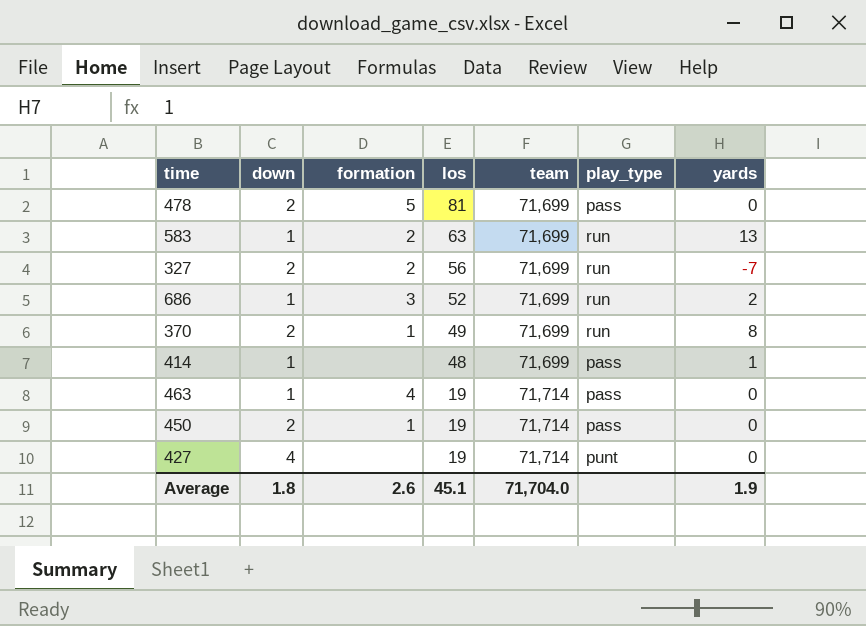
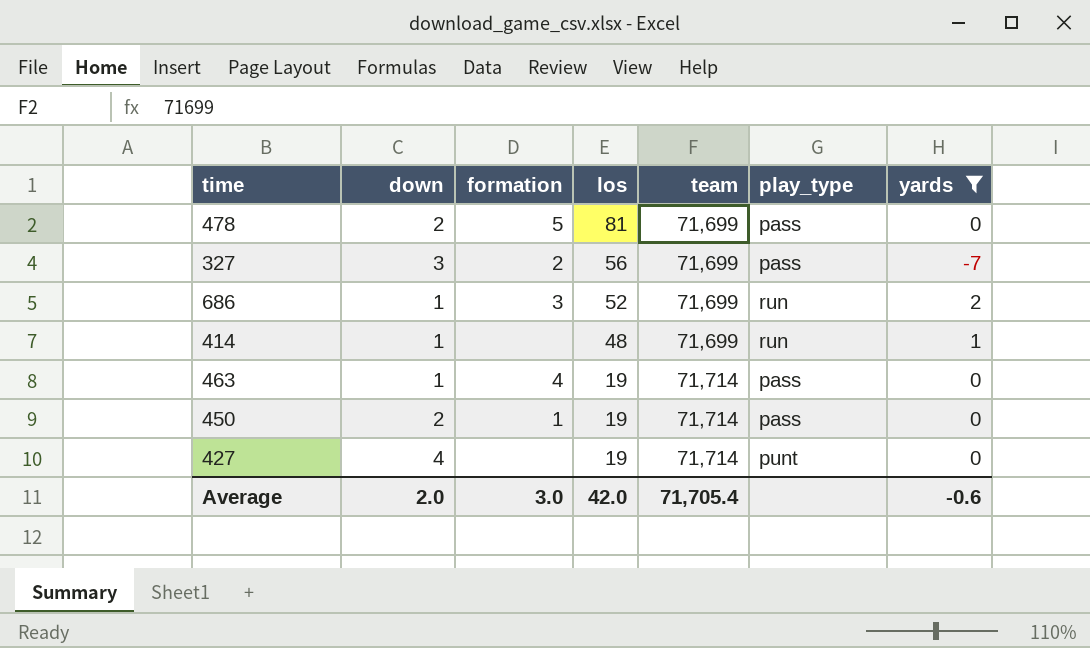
filter: none -> yards <= 2
327 | down: 2 -> 3
327 | play_type: run -> pass
414 | play_type: pass -> run
Average | down: 1.8 -> 2.0
Average | formation: 2.6 -> 3.0
Average | los: 45.1 -> 42.0
Average | team: 71,704.0 -> 71,705.4
Average | yards: 1.9 -> -0.6

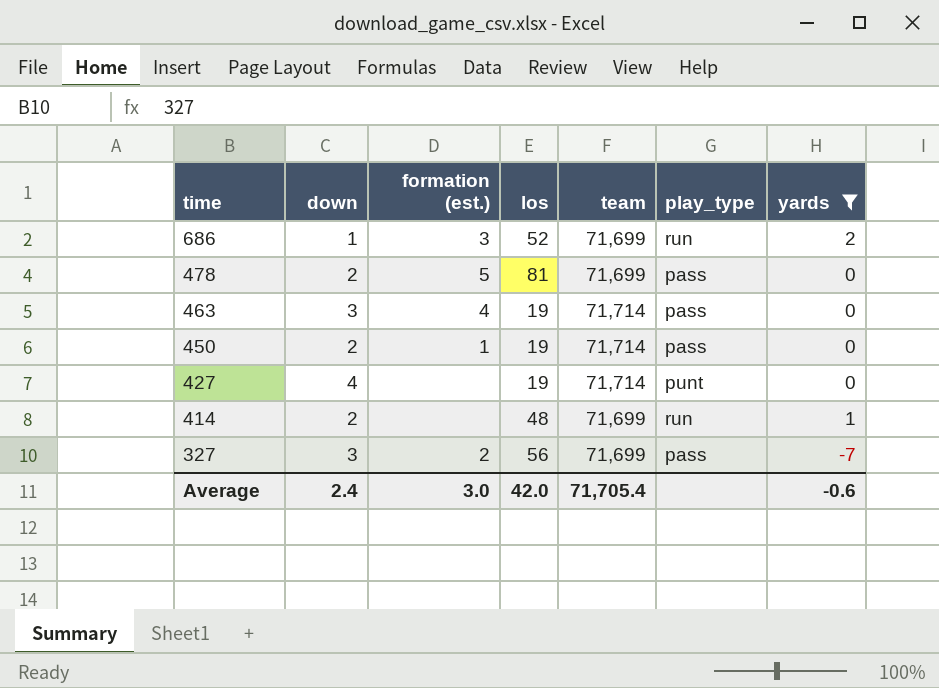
row order: los descending -> time descending
column name: formation -> formation (est.)
463 | down: 1 -> 3
414 | down: 1 -> 2
Average | down: 2.0 -> 2.4

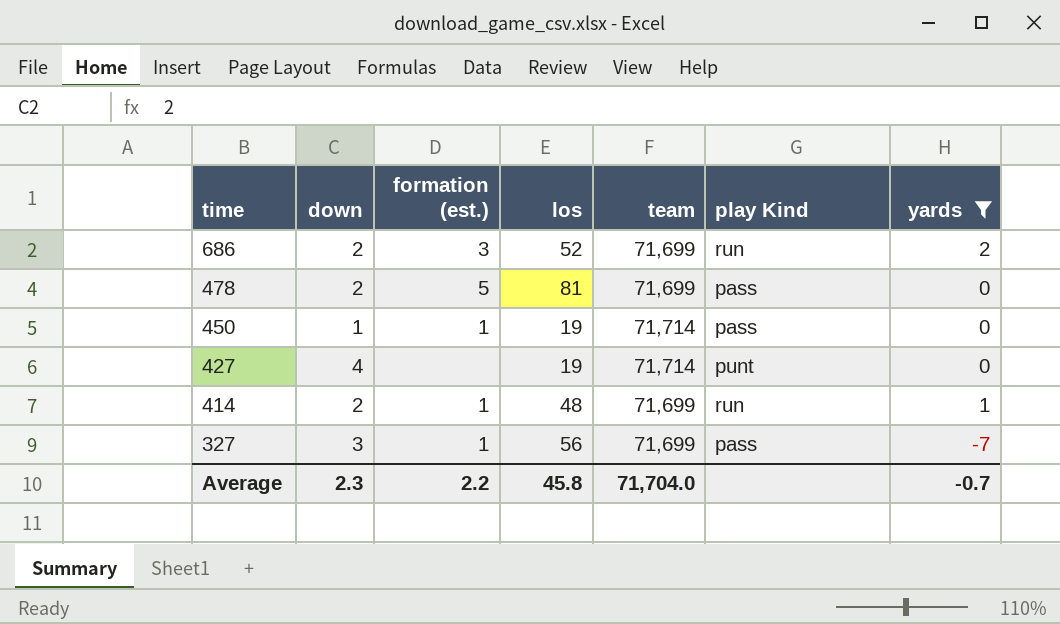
column name: play_type -> play Kind
row 463: 3 | 4 | 19 | 71,714 | pass | 0 -> none
686 | down: 1 -> 2
450 | down: 2 -> 1
414 | formation (est.): none -> 1
327 | formation (est.): 2 -> 1
Average | down: 2.4 -> 2.3
Average | formation (est.): 3.0 -> 2.2
Average | los: 42.0 -> 45.8
Average | team: 71,705.4 -> 71,704.0
Average | yards: -0.6 -> -0.7

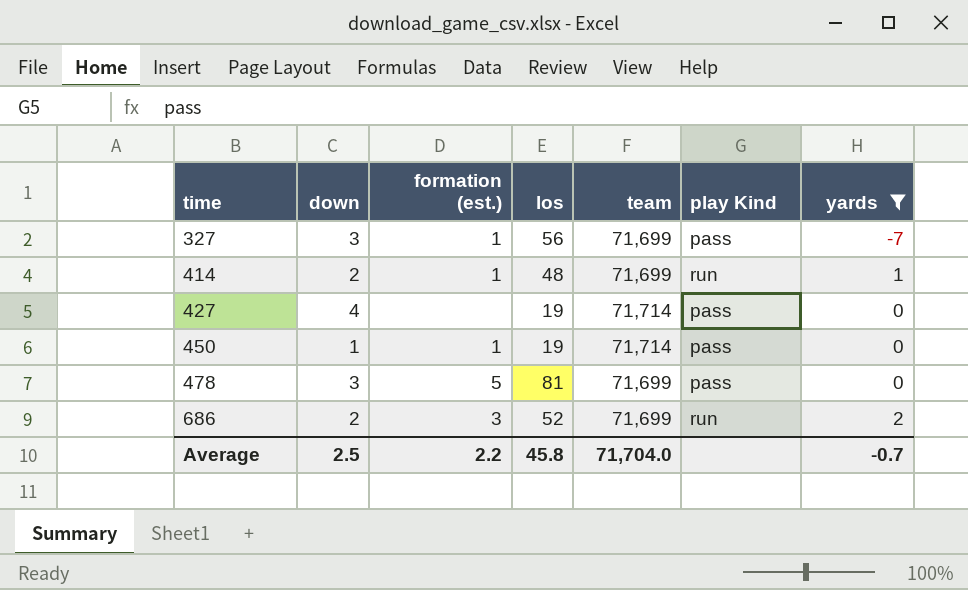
row order: time descending -> time ascending
427 | play Kind: punt -> pass
478 | down: 2 -> 3
Average | down: 2.3 -> 2.5

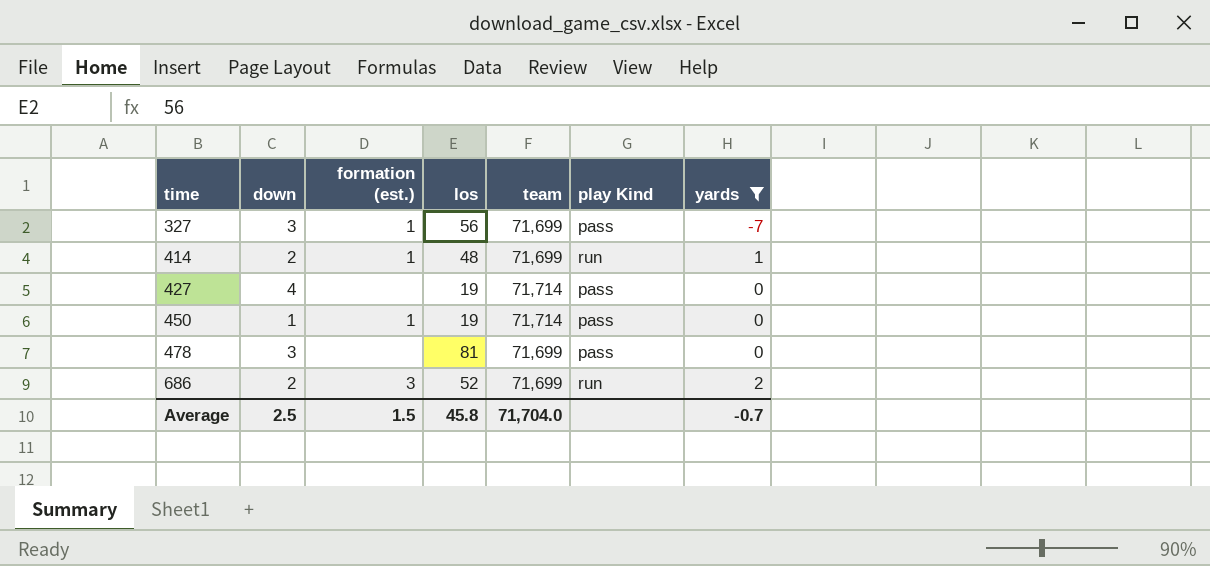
478 | formation (est.): 5 -> none
Average | formation (est.): 2.2 -> 1.5

